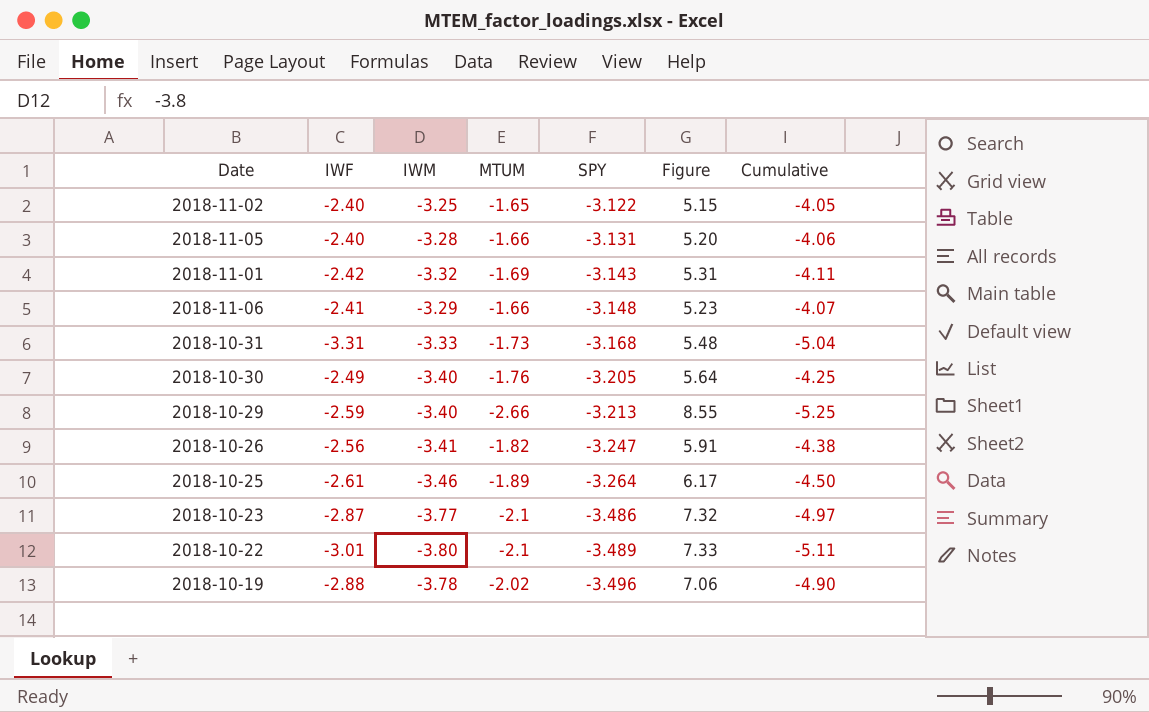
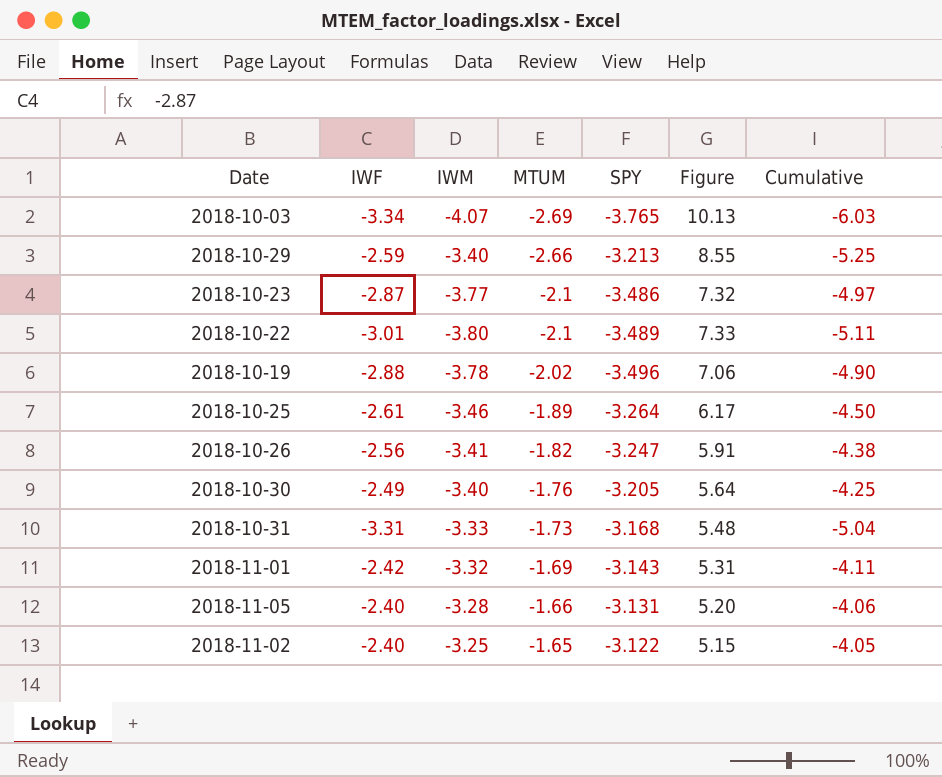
row order: SPY descending -> MTUM ascending
row 2018-11-06: -2.41 | -3.29 | -1.66 | -3.148 | 5.23 | -4.07 -> none
row 2018-10-03: none -> -3.34 | -4.07 | -2.69 | -3.765 | 10.13 | -6.03

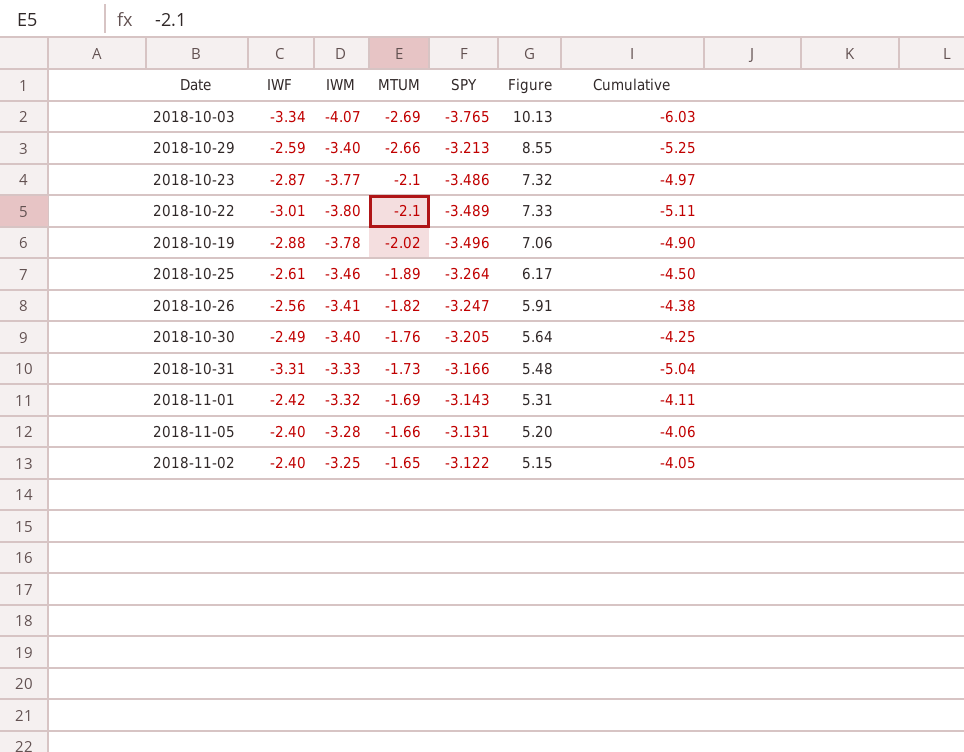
2018-10-31 | SPY: -3.168 -> -3.166

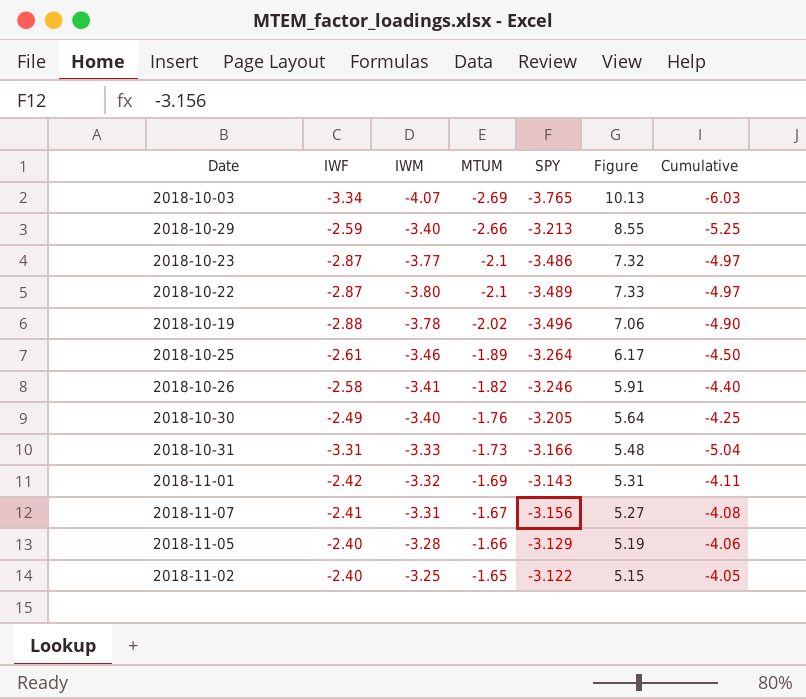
2018-10-22 | IWF: -3.01 -> -2.87
2018-10-22 | Cumulative: -5.11 -> -4.97
2018-10-26 | IWF: -2.56 -> -2.58
2018-10-26 | SPY: -3.247 -> -3.246
2018-10-26 | Cumulative: -4.38 -> -4.40
row 2018-11-07: none -> -2.41 | -3.31 | -1.67 | -3.156 | 5.27 | -4.08
2018-11-05 | SPY: -3.131 -> -3.129
2018-11-05 | Figure: 5.20 -> 5.19

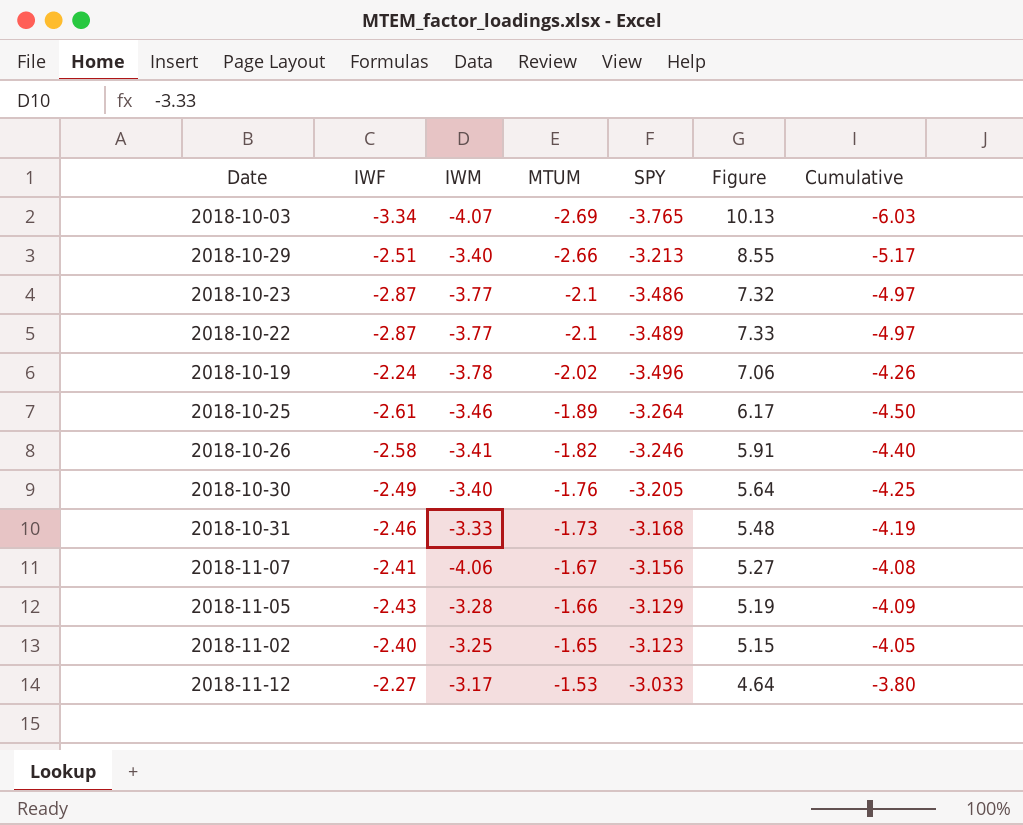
row 2018-11-01: -2.42 | -3.32 | -1.69 | -3.143 | 5.31 | -4.11 -> none
2018-10-29 | IWF: -2.59 -> -2.51
2018-10-29 | Cumulative: -5.25 -> -5.17
2018-10-22 | IWM: -3.80 -> -3.77
2018-10-19 | IWF: -2.88 -> -2.24
2018-10-19 | Cumulative: -4.90 -> -4.26
2018-10-31 | IWF: -3.31 -> -2.46
2018-10-31 | SPY: -3.166 -> -3.168
2018-10-31 | Cumulative: -5.04 -> -4.19
2018-11-07 | IWM: -3.31 -> -4.06
2018-11-05 | IWF: -2.40 -> -2.43
2018-11-05 | Cumulative: -4.06 -> -4.09
2018-11-02 | SPY: -3.122 -> -3.123
row 2018-11-12: none -> -2.27 | -3.17 | -1.53 | -3.033 | 4.64 | -3.80

